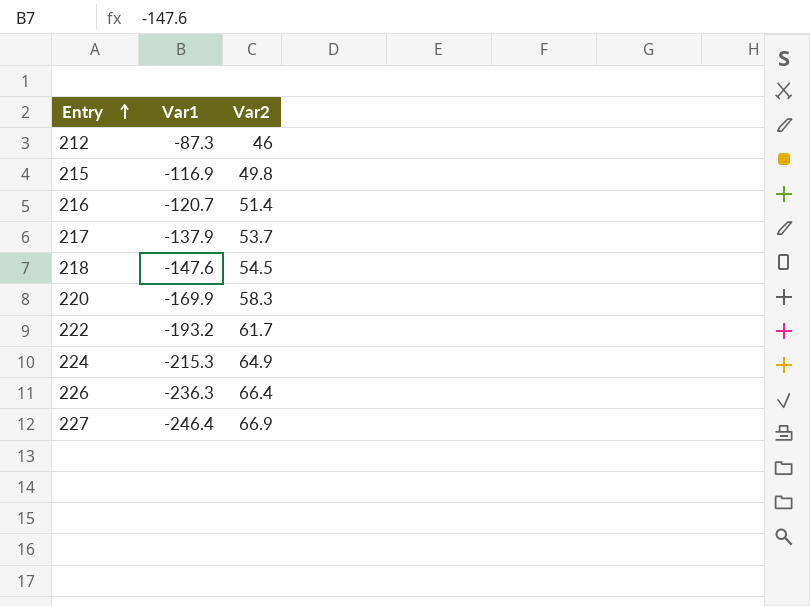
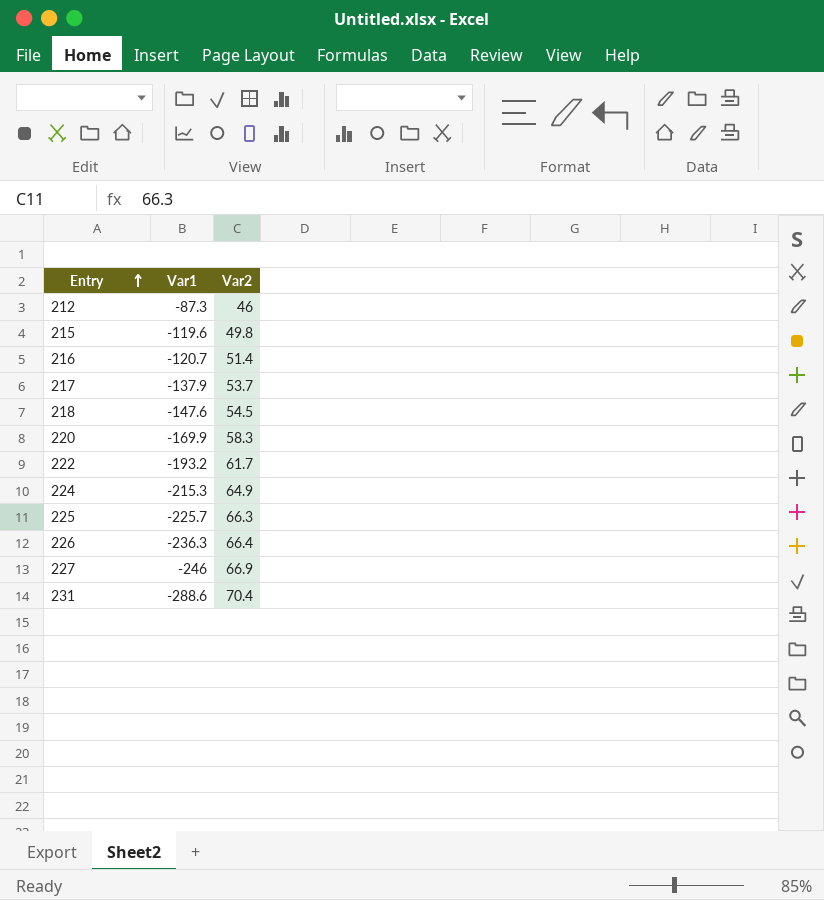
215 | Var1: -116.9 -> -119.6
row 225: none -> -225.7 | 66.3
227 | Var1: -246.4 -> -246
row 231: none -> -288.6 | 70.4

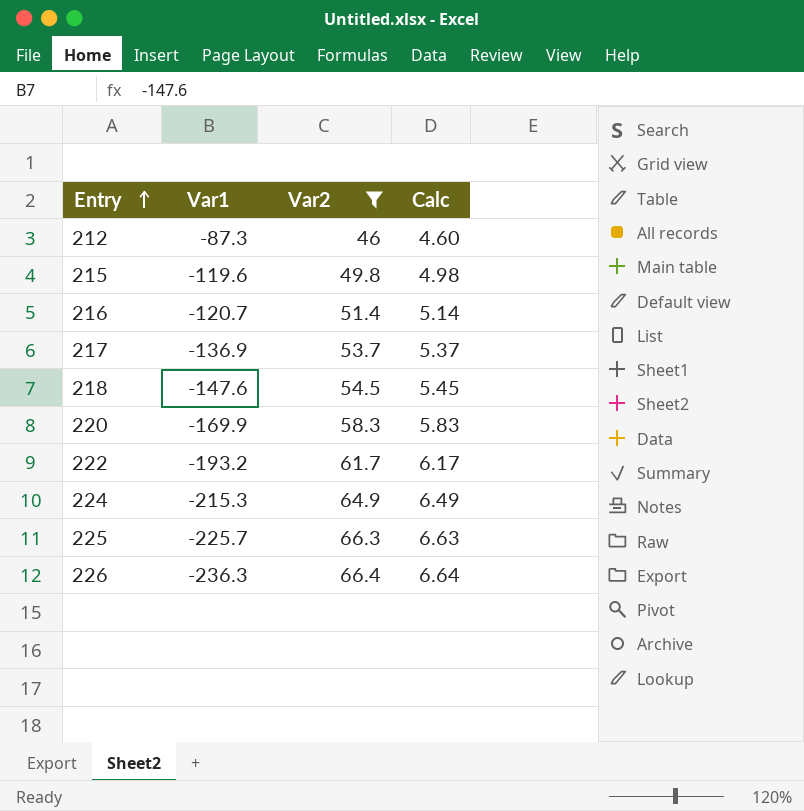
filter: none -> Var2 <= 66.4
column Calc | formula: none -> [Var2] * 0.1
217 | Var1: -137.9 -> -136.9

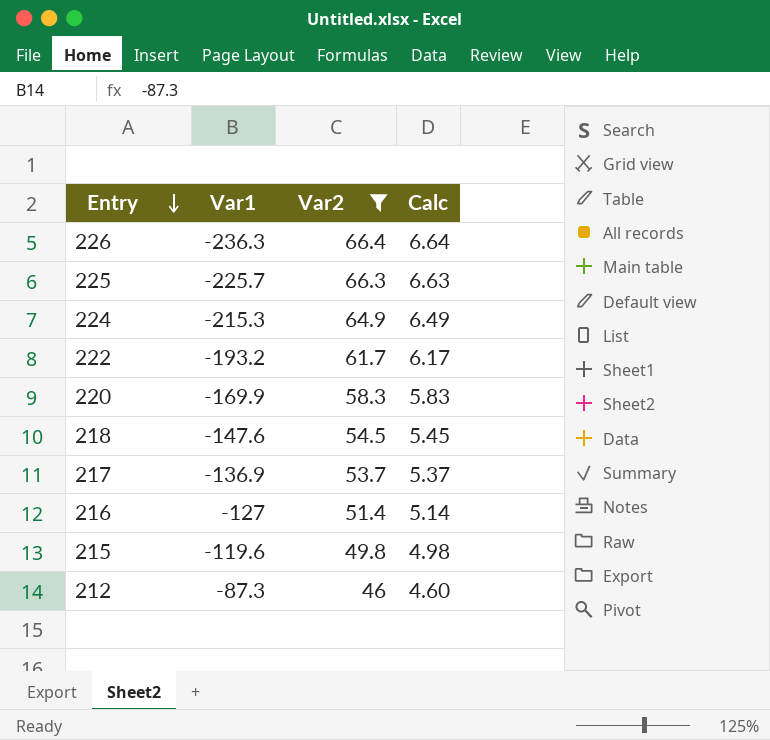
row order: Entry ascending -> Entry descending
216 | Var1: -120.7 -> -127

